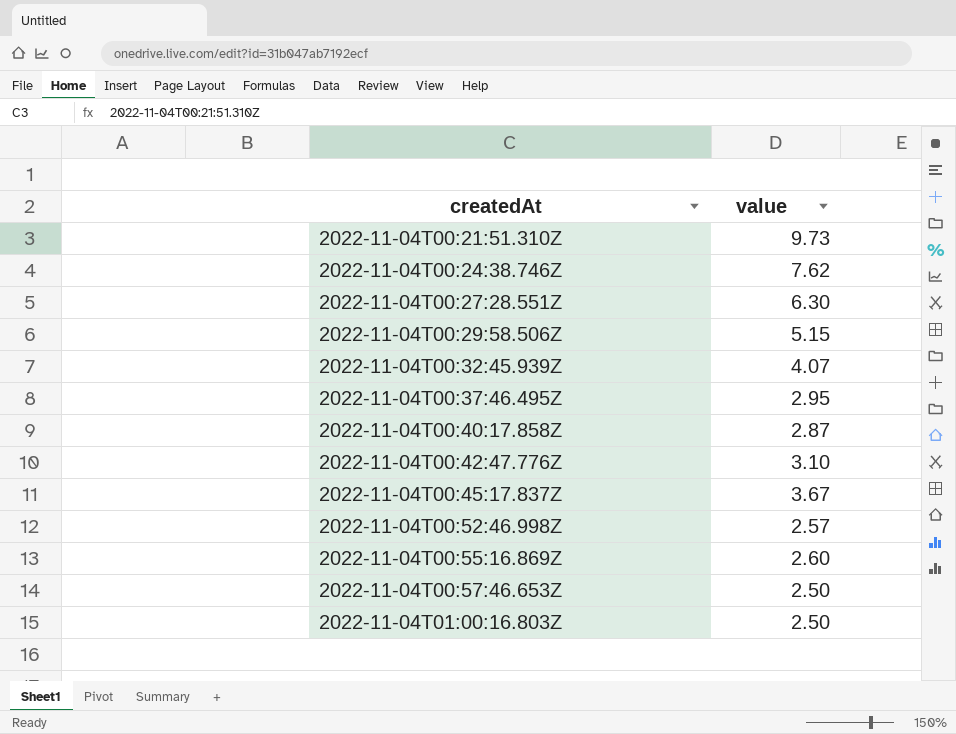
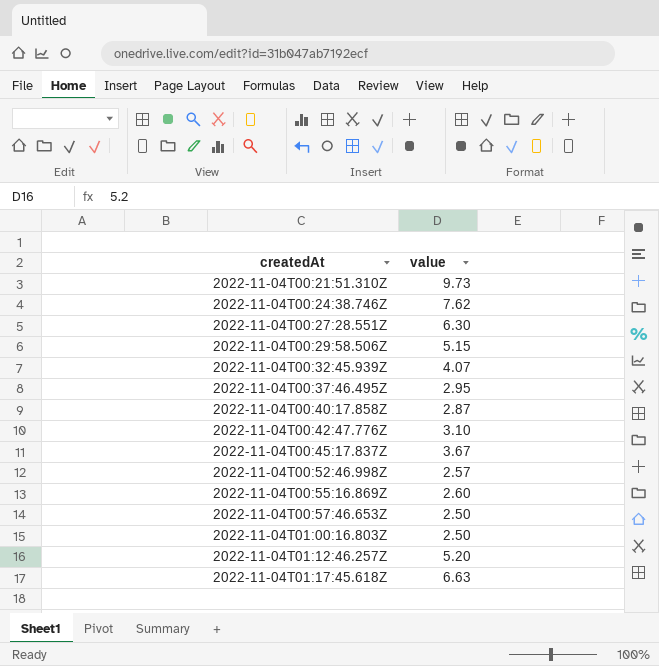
row 2022-11-04T01:12:46.257Z: none -> 5.20
row 2022-11-04T01:17:45.618Z: none -> 6.63

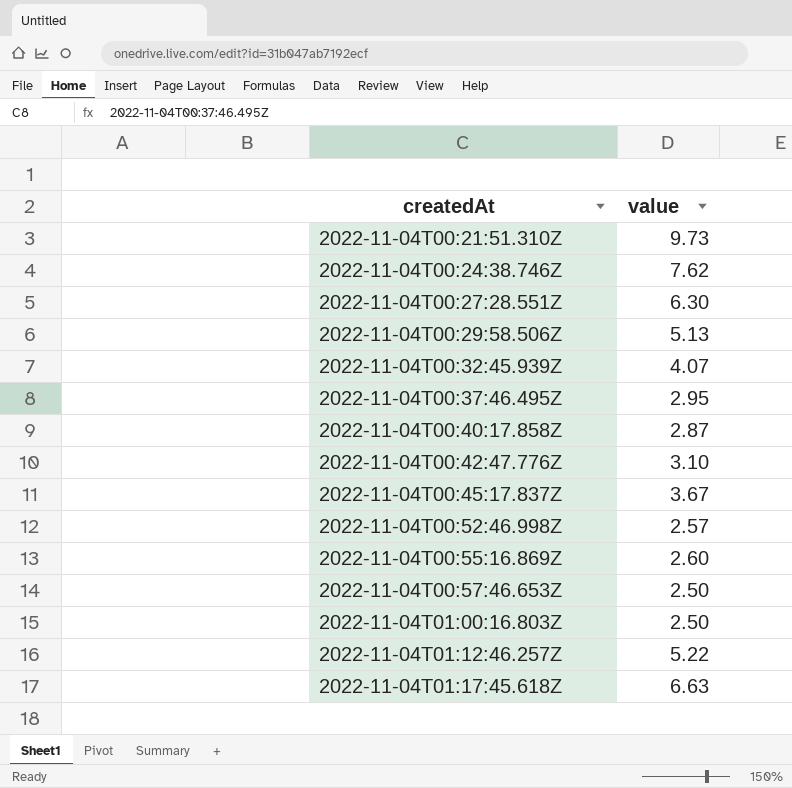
2022-11-04T00:29:58.506Z | value: 5.15 -> 5.13
2022-11-04T01:12:46.257Z | value: 5.20 -> 5.22

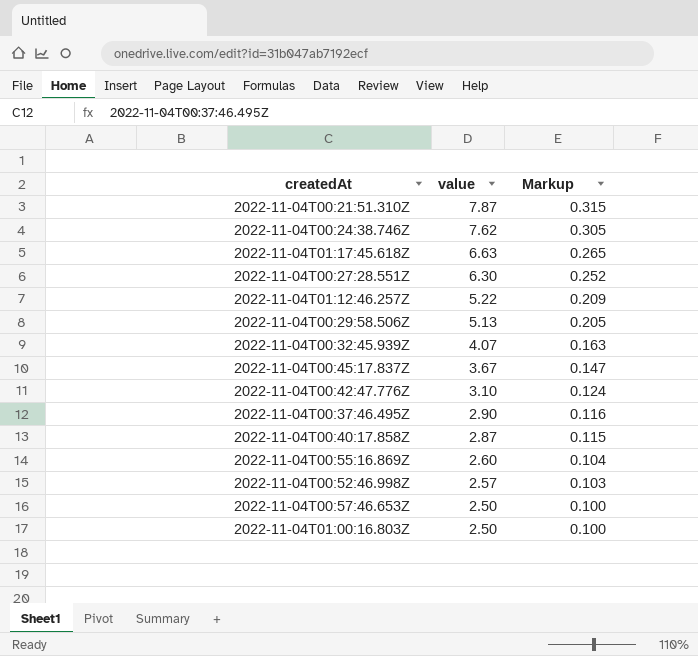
row order: createdAt ascending -> value descending
column Markup | formula: none -> [value] * 0.04
2022-11-04T00:21:51.310Z | value: 9.73 -> 7.87
2022-11-04T00:37:46.495Z | value: 2.95 -> 2.90

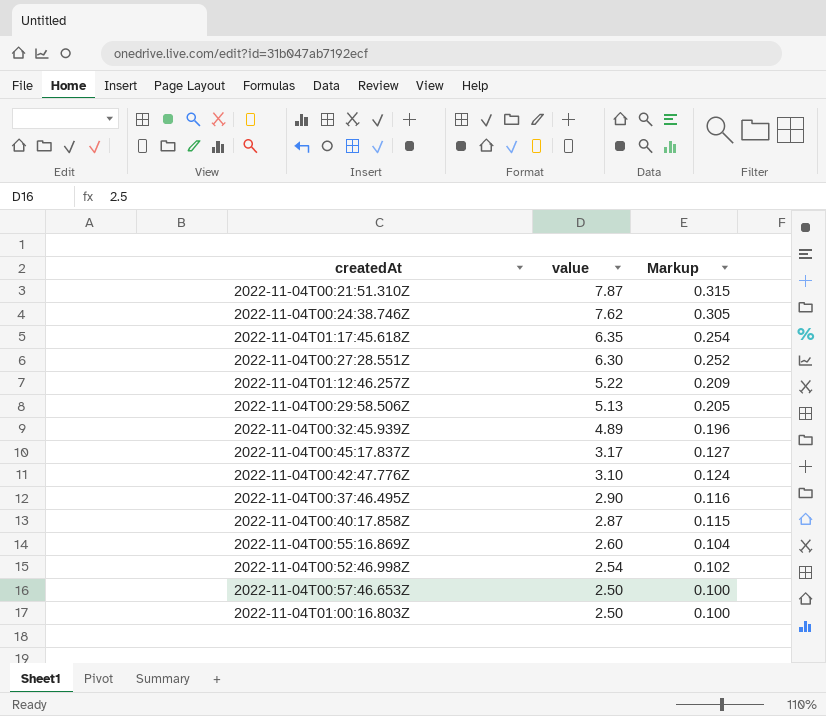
2022-11-04T01:17:45.618Z | value: 6.63 -> 6.35
2022-11-04T01:17:45.618Z | Markup: 0.265 -> 0.254
2022-11-04T00:32:45.939Z | value: 4.07 -> 4.89
2022-11-04T00:32:45.939Z | Markup: 0.163 -> 0.196
2022-11-04T00:45:17.837Z | value: 3.67 -> 3.17
2022-11-04T00:45:17.837Z | Markup: 0.147 -> 0.127
2022-11-04T00:52:46.998Z | value: 2.57 -> 2.54
2022-11-04T00:52:46.998Z | Markup: 0.103 -> 0.102

